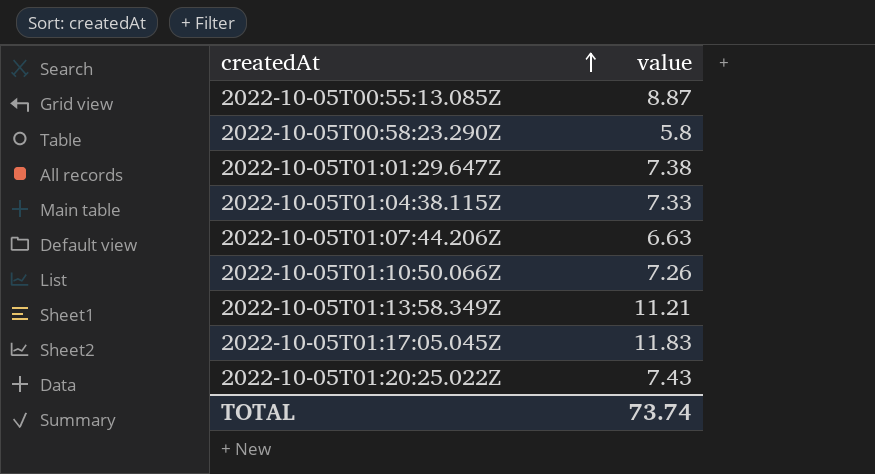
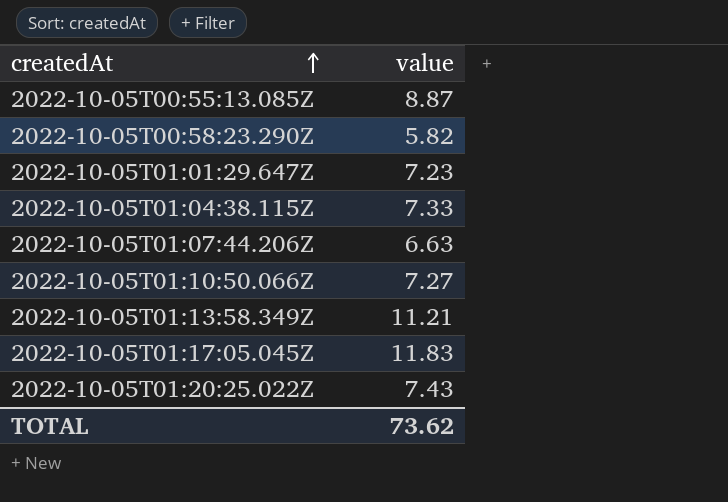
2022-10-05T00:58:23.290Z | value: 5.8 -> 5.82
2022-10-05T01:01:29.647Z | value: 7.38 -> 7.23
2022-10-05T01:10:50.066Z | value: 7.26 -> 7.27
TOTAL | value: 73.74 -> 73.62

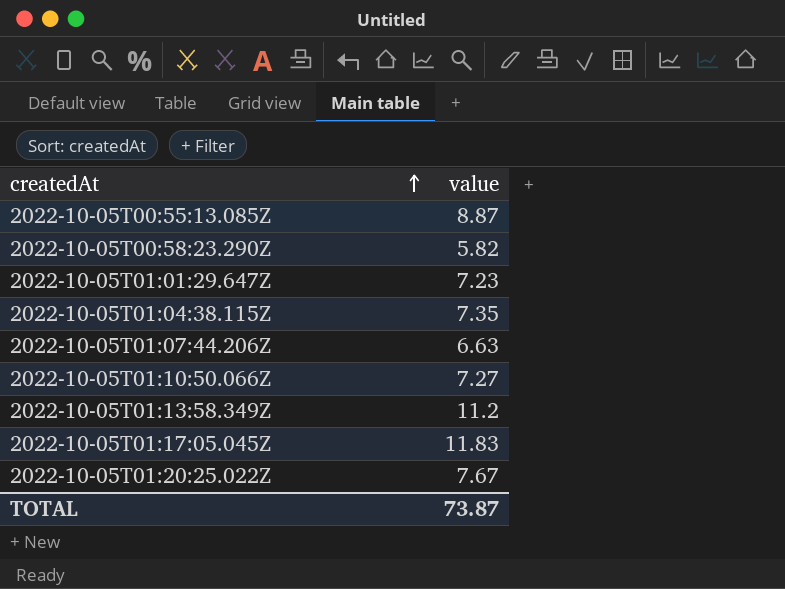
2022-10-05T01:04:38.115Z | value: 7.33 -> 7.35
2022-10-05T01:13:58.349Z | value: 11.21 -> 11.2
2022-10-05T01:20:25.022Z | value: 7.43 -> 7.67
TOTAL | value: 73.62 -> 73.87

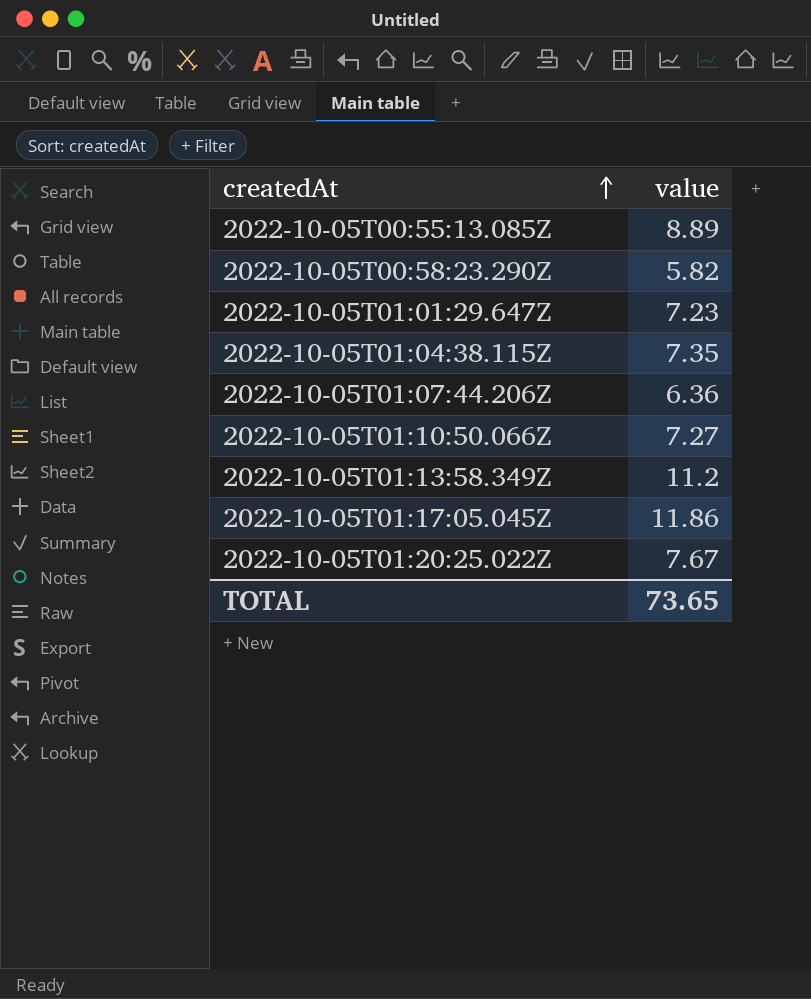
2022-10-05T00:55:13.085Z | value: 8.87 -> 8.89
2022-10-05T01:07:44.206Z | value: 6.63 -> 6.36
2022-10-05T01:17:05.045Z | value: 11.83 -> 11.86
TOTAL | value: 73.87 -> 73.65

